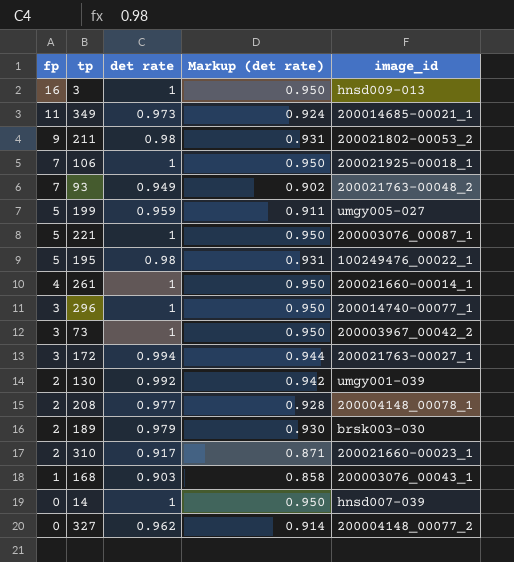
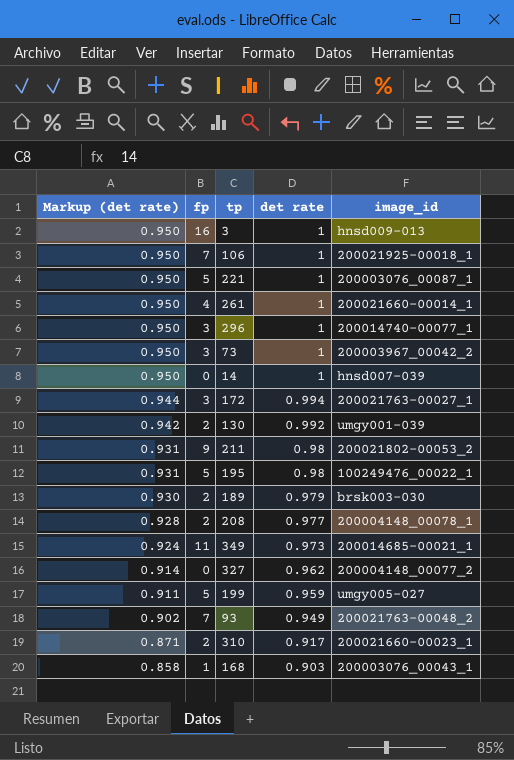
row order: fp descending -> Markup (det rate) descending
column Markup (det rate) | position: 4 -> 1

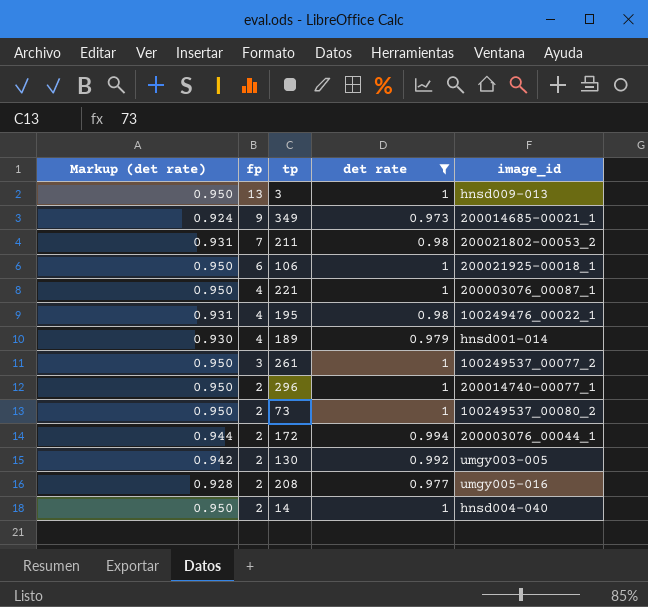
filter: none -> det rate >= 0.973
row order: Markup (det rate) descending -> fp descending
3 | fp: 16 -> 13
349 | fp: 11 -> 9
211 | fp: 9 -> 7
106 | fp: 7 -> 6
221 | fp: 5 -> 4
195 | fp: 5 -> 4
189 | fp: 2 -> 4
189 | image_id: brsk003-030 -> hnsd001-014
261 | fp: 4 -> 3
261 | image_id: 200021660-00014_1 -> 100249537_00077_2
296 | fp: 3 -> 2
73 | fp: 3 -> 2
73 | image_id: 200003967_00042_2 -> 100249537_00080_2
172 | fp: 3 -> 2
172 | image_id: 200021763-00027_1 -> 200003076_00044_1
130 | image_id: umgy001-039 -> umgy003-005
208 | image_id: 200004148_00078_1 -> umgy005-016
14 | fp: 0 -> 2
14 | image_id: hnsd007-039 -> hnsd004-040

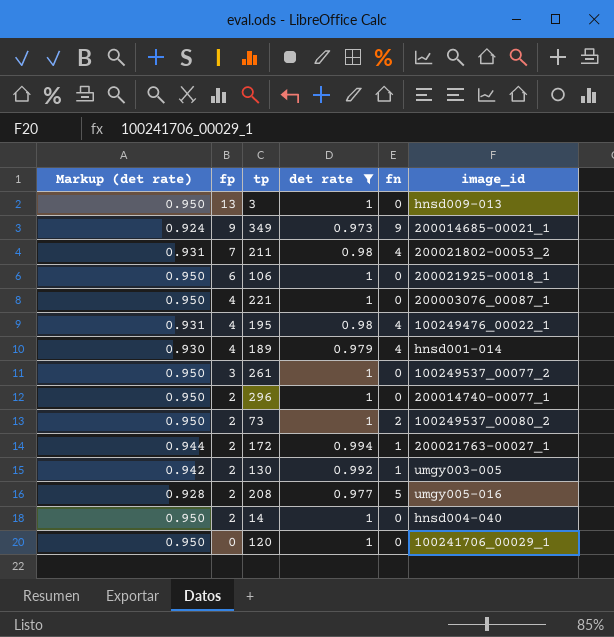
column fn | position: none -> 5
172 | image_id: 200003076_00044_1 -> 200021763-00027_1
row 120: none -> 0.950 | 0 | 1 | 0 | 100241706_00029_1

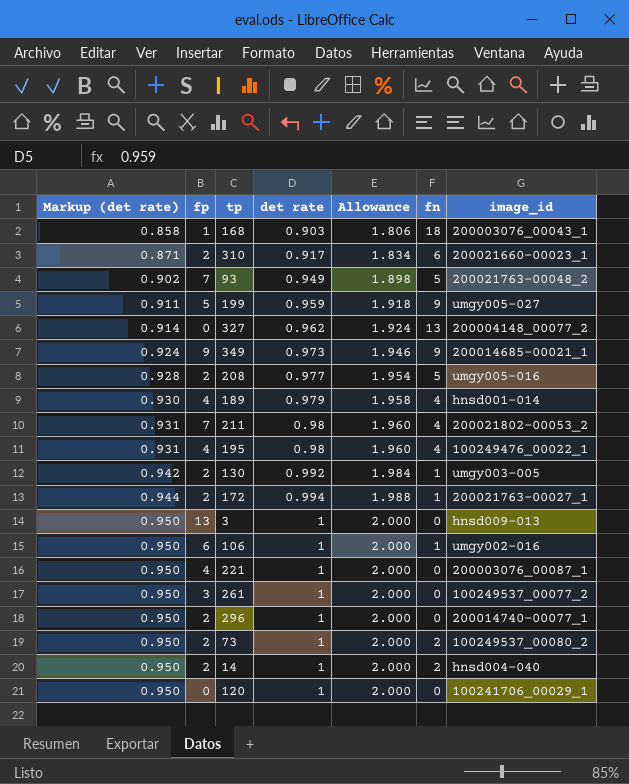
filter: det rate >= 0.973 -> none
row order: fp descending -> Markup (det rate) ascending
column Allowance | formula: none -> [det rate] * 2
106 | fn: 0 -> 1
106 | image_id: 200021925-00018_1 -> umgy002-016
14 | fn: 0 -> 2

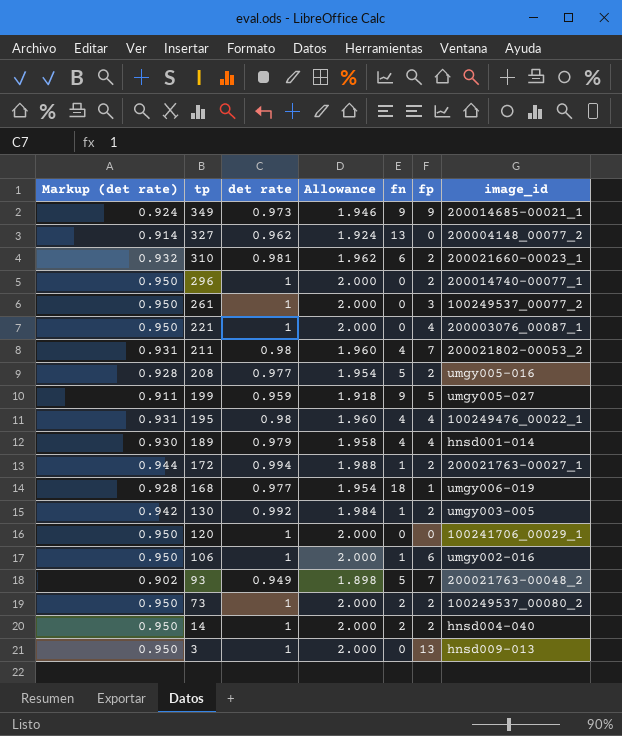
row order: Markup (det rate) ascending -> tp descending
column fp | position: 2 -> 6
310 | Markup (det rate): 0.871 -> 0.932
310 | det rate: 0.917 -> 0.981
310 | Allowance: 1.834 -> 1.962
168 | Markup (det rate): 0.858 -> 0.928
168 | det rate: 0.903 -> 0.977
168 | Allowance: 1.806 -> 1.954
168 | image_id: 200003076_00043_1 -> umgy006-019

